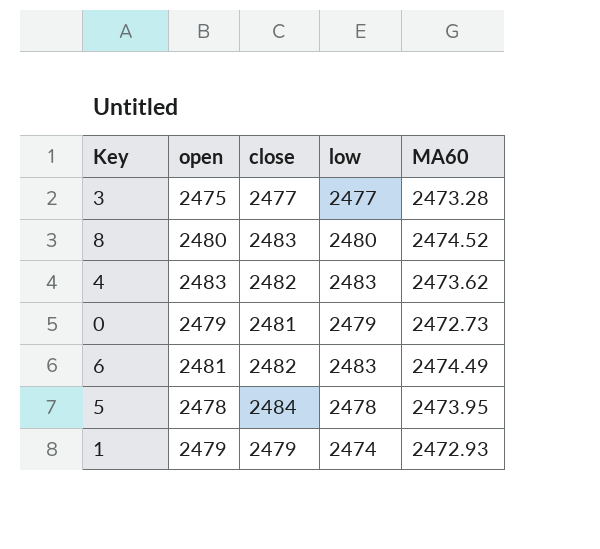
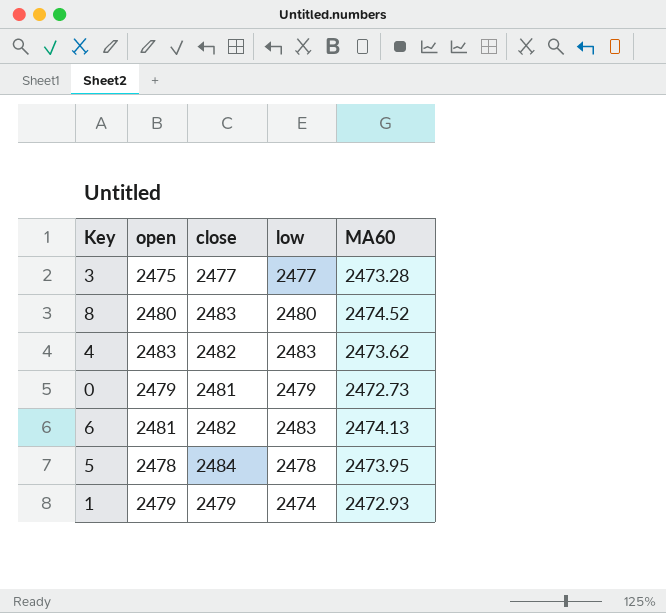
6 | MA60: 2474.49 -> 2474.13

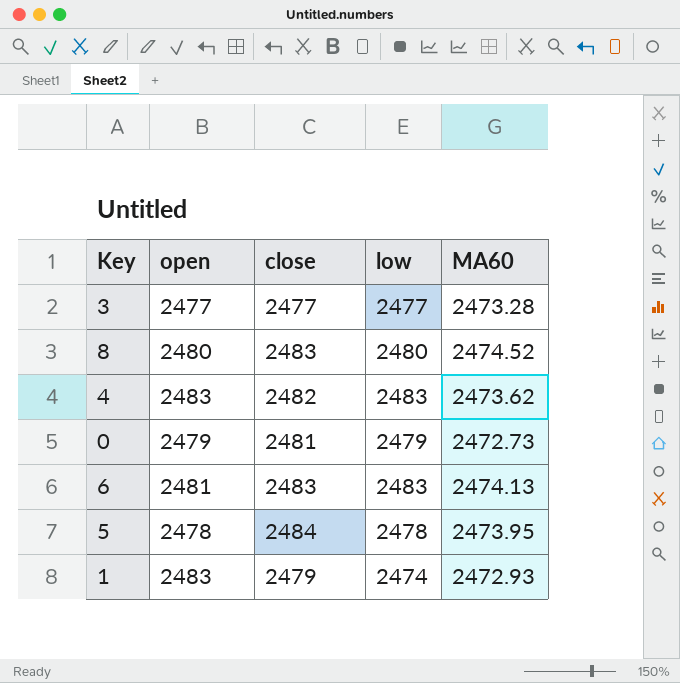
3 | open: 2475 -> 2477
6 | close: 2482 -> 2483
1 | open: 2479 -> 2483

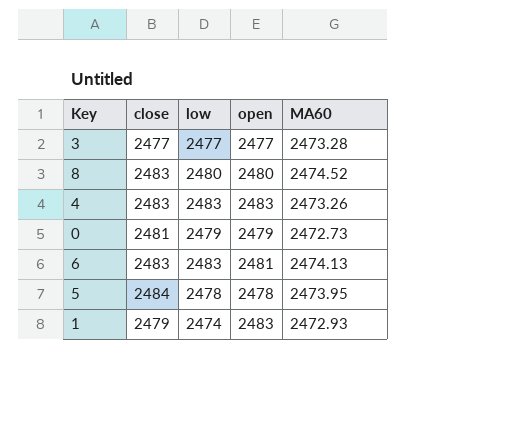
column open | position: 2 -> 4
4 | close: 2482 -> 2483
4 | MA60: 2473.62 -> 2473.26

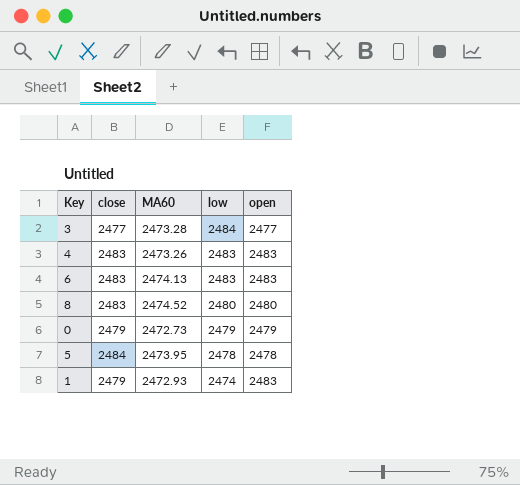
row order: none -> low descending
column MA60 | position: 5 -> 3
3 | low: 2477 -> 2484
6 | open: 2481 -> 2483
0 | close: 2481 -> 2479

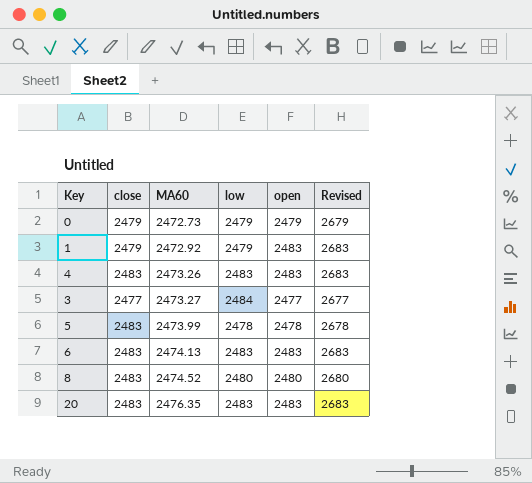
row order: low descending -> MA60 ascending
column Revised | formula: none -> [open] + 200
1 | MA60: 2472.93 -> 2472.92
1 | low: 2474 -> 2479
3 | MA60: 2473.28 -> 2473.27
5 | close: 2484 -> 2483
5 | MA60: 2473.95 -> 2473.99
row 20: none -> 2483 | 2476.35 | 2483 | 2483 | 2683

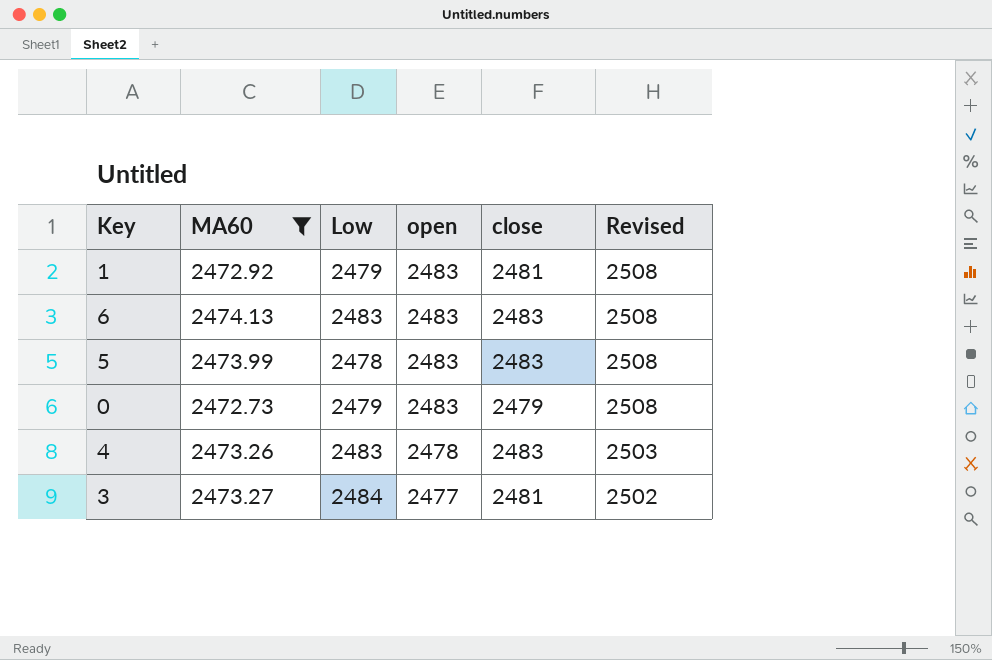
filter: none -> MA60 <= 2474.13
row order: MA60 ascending -> open descending
column name: low -> Low
column close | position: 2 -> 5
column Revised | formula: [open] + 200 -> [open] + 25
1 | close: 2479 -> 2481
5 | open: 2478 -> 2483
0 | open: 2479 -> 2483
4 | open: 2483 -> 2478
3 | close: 2477 -> 2481

